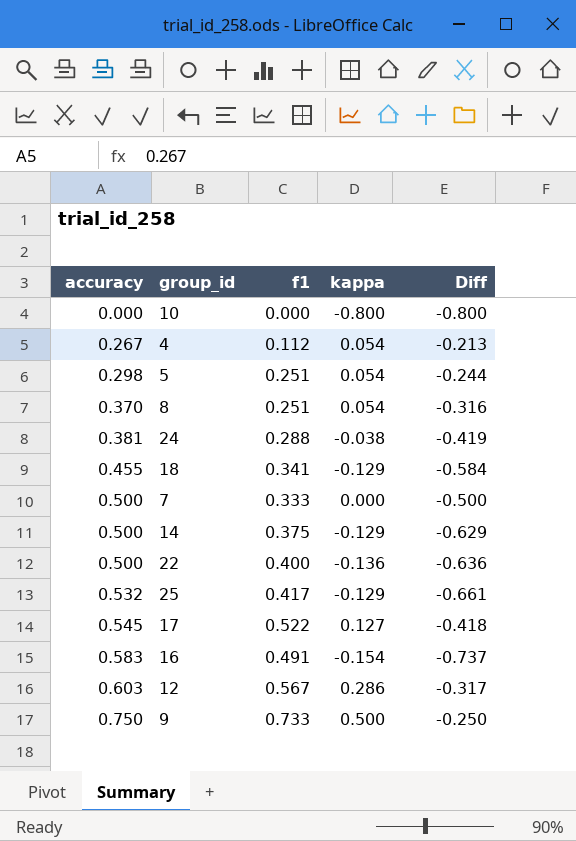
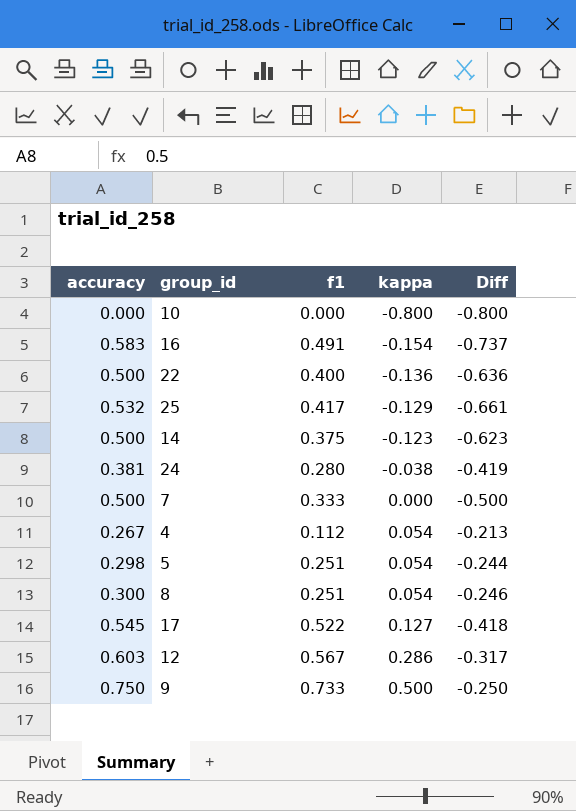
row order: accuracy ascending -> kappa ascending
row 18: 0.455 | 0.341 | -0.129 | -0.584 -> none
14 | kappa: -0.129 -> -0.123
14 | Diff: -0.629 -> -0.623
24 | f1: 0.288 -> 0.280
8 | accuracy: 0.370 -> 0.300
8 | Diff: -0.316 -> -0.246

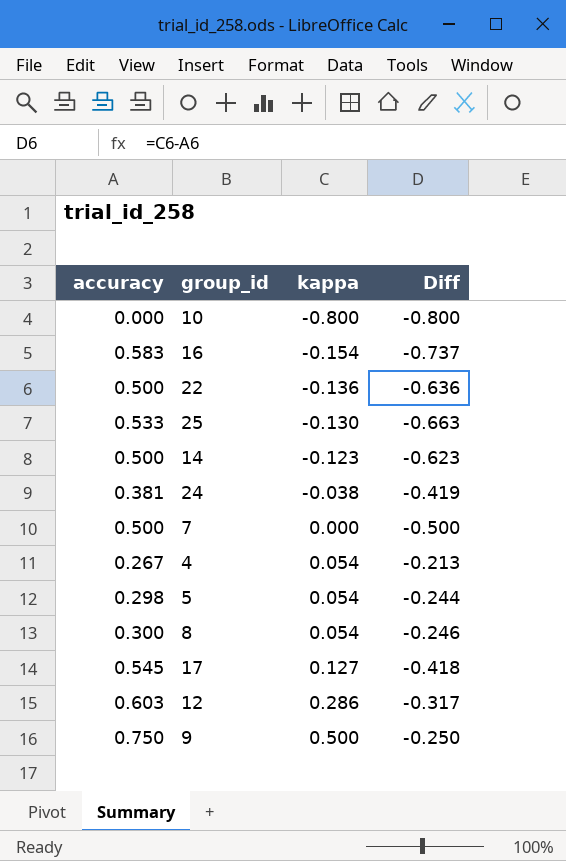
column f1 | position: 3 -> none
25 | accuracy: 0.532 -> 0.533
25 | kappa: -0.129 -> -0.130
25 | Diff: -0.661 -> -0.663

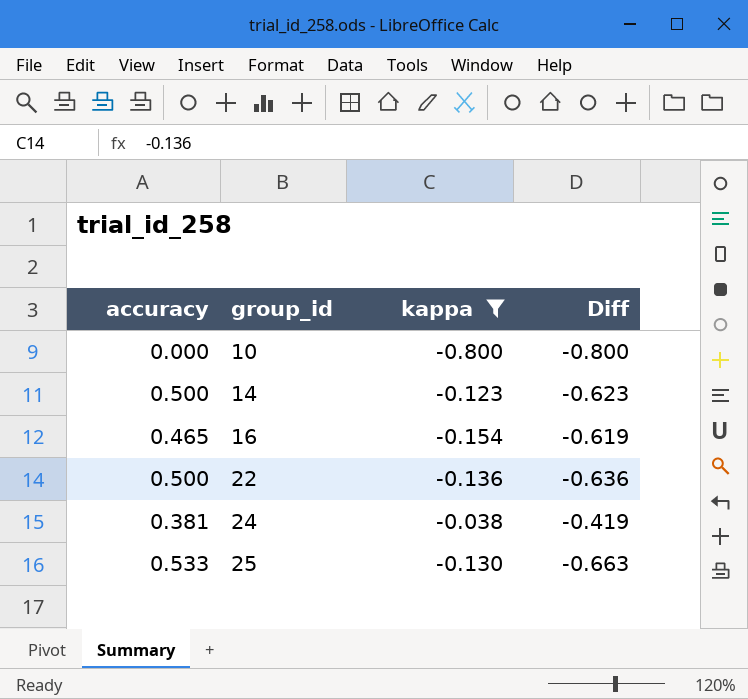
filter: none -> kappa <= -0.038
row order: kappa ascending -> group_id ascending
16 | accuracy: 0.583 -> 0.465
16 | Diff: -0.737 -> -0.619

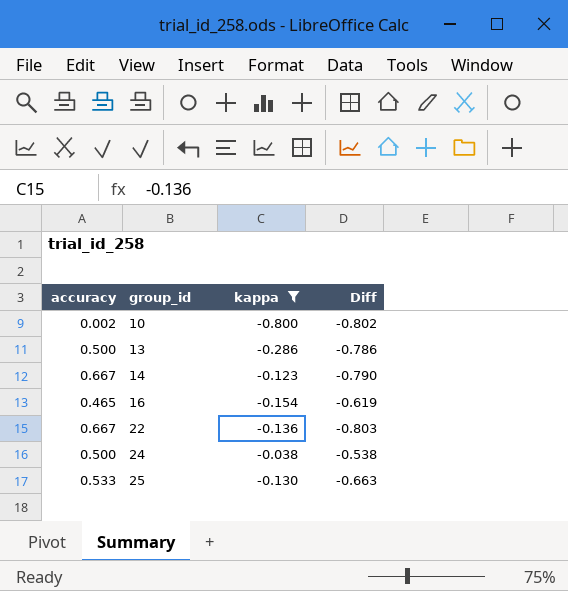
10 | accuracy: 0.000 -> 0.002
10 | Diff: -0.800 -> -0.802
row 13: none -> 0.500 | -0.286 | -0.786
14 | accuracy: 0.500 -> 0.667
14 | Diff: -0.623 -> -0.790
22 | accuracy: 0.500 -> 0.667
22 | Diff: -0.636 -> -0.803
24 | accuracy: 0.381 -> 0.500
24 | Diff: -0.419 -> -0.538

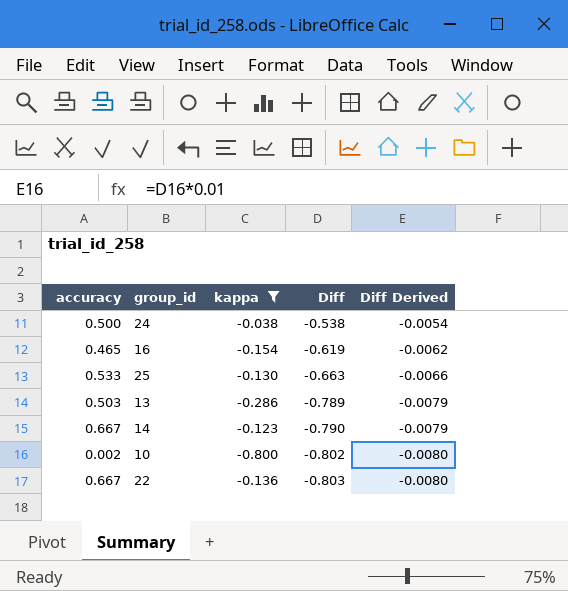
row order: group_id ascending -> Diff descending
column Diff Derived | formula: none -> [Diff] * 0.01
13 | accuracy: 0.500 -> 0.503
13 | Diff: -0.786 -> -0.789

